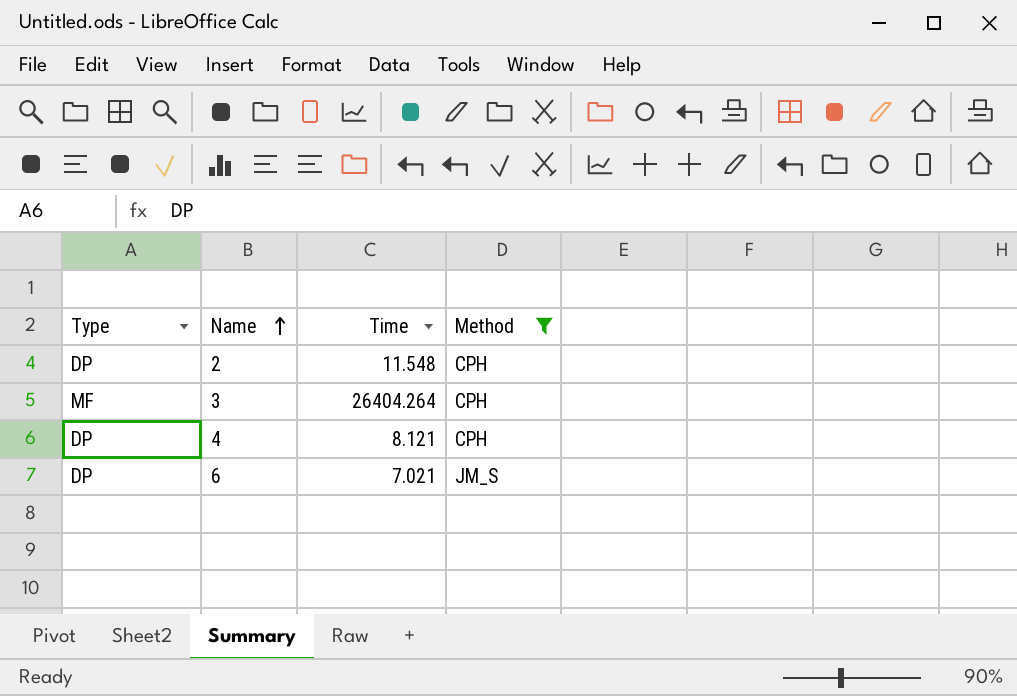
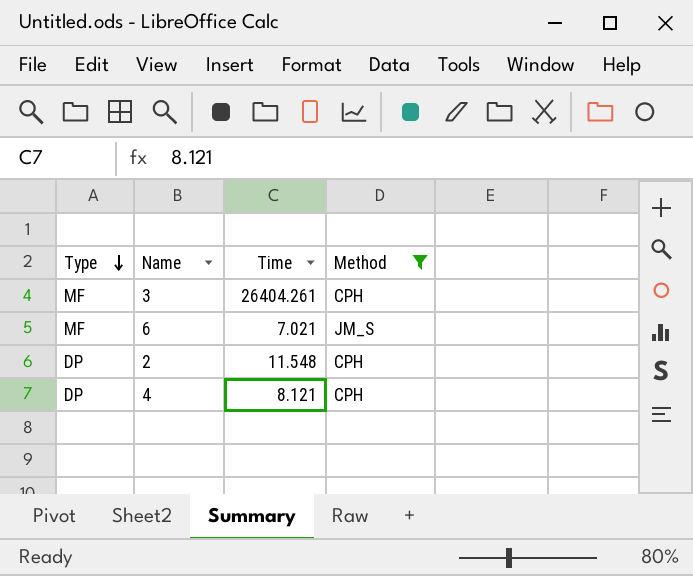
row order: Name ascending -> Type descending
3 | Time: 26404.264 -> 26404.261
6 | Type: DP -> MF

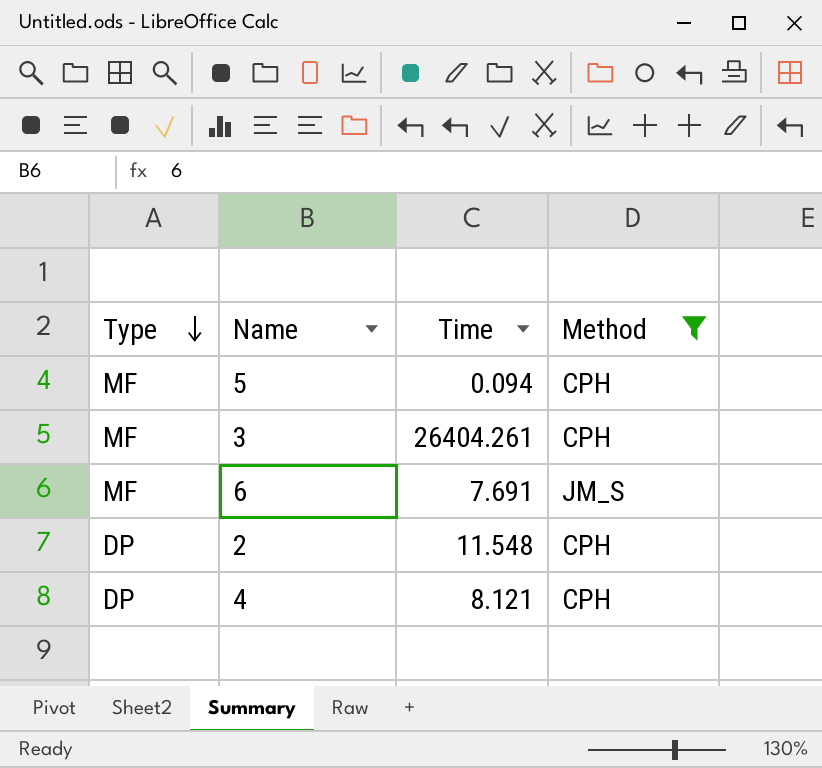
row 5: none -> MF | 0.094 | CPH
6 | Time: 7.021 -> 7.691

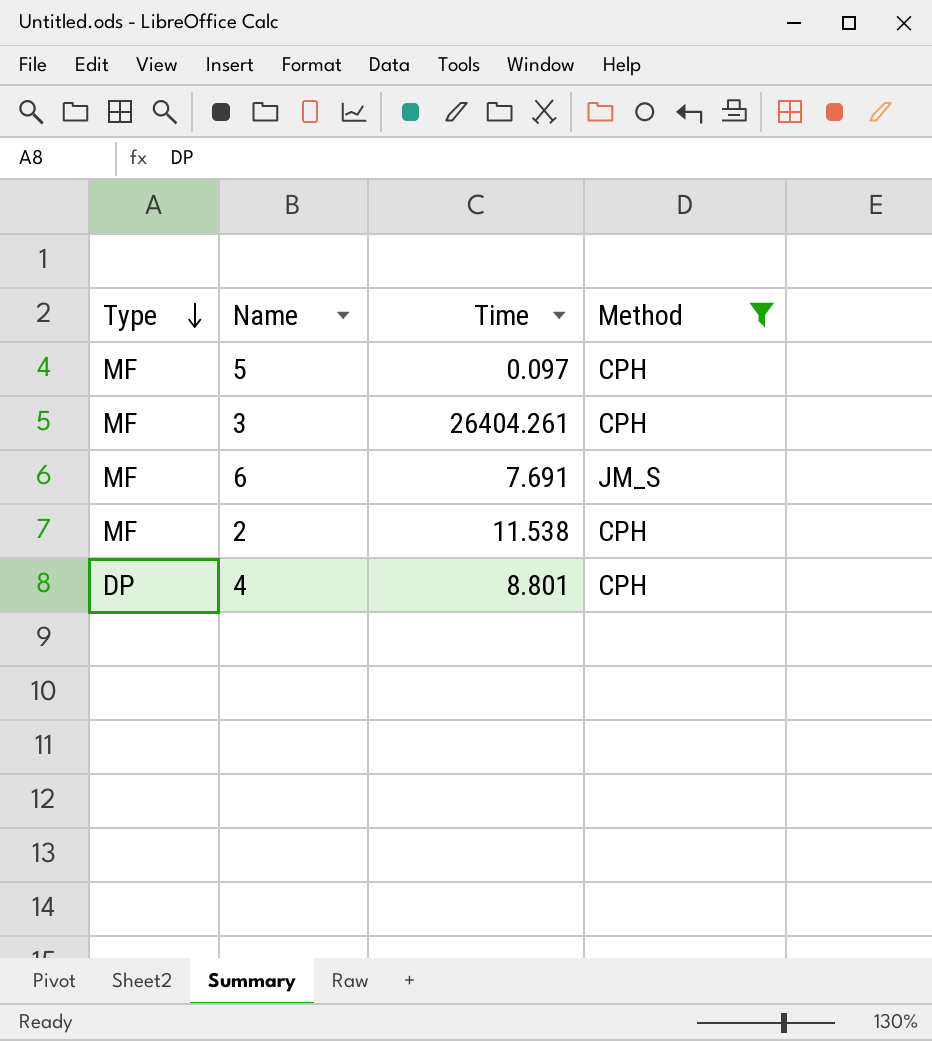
5 | Time: 0.094 -> 0.097
2 | Type: DP -> MF
2 | Time: 11.548 -> 11.538
4 | Time: 8.121 -> 8.801

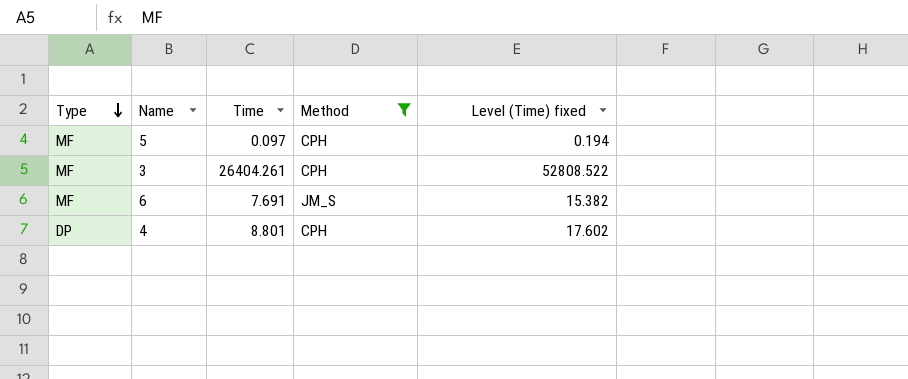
column Level (Time) fixed | formula: none -> [Time] * 2
row 2: MF | 11.538 | CPH -> none

